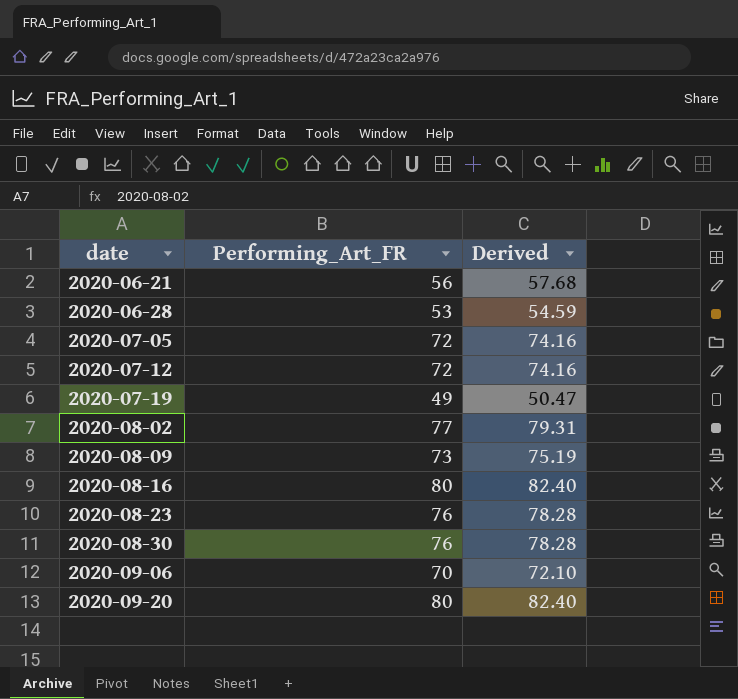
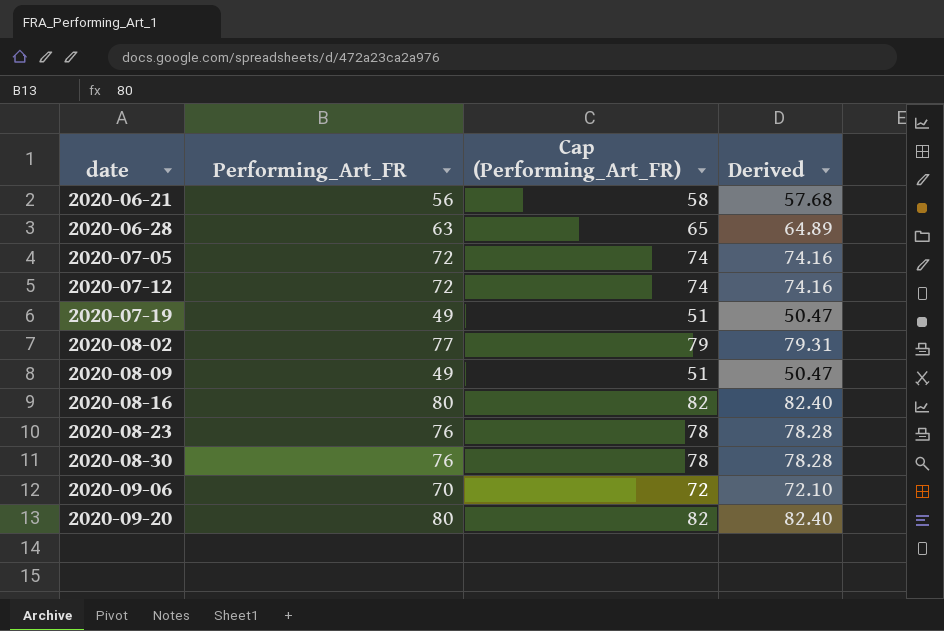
column Cap (Performing_Art_FR) | formula: none -> [Performing_Art_FR] + 2
2020-06-28 | Performing_Art_FR: 53 -> 63
2020-06-28 | Derived: 54.59 -> 64.89
2020-08-09 | Performing_Art_FR: 73 -> 49
2020-08-09 | Derived: 75.19 -> 50.47

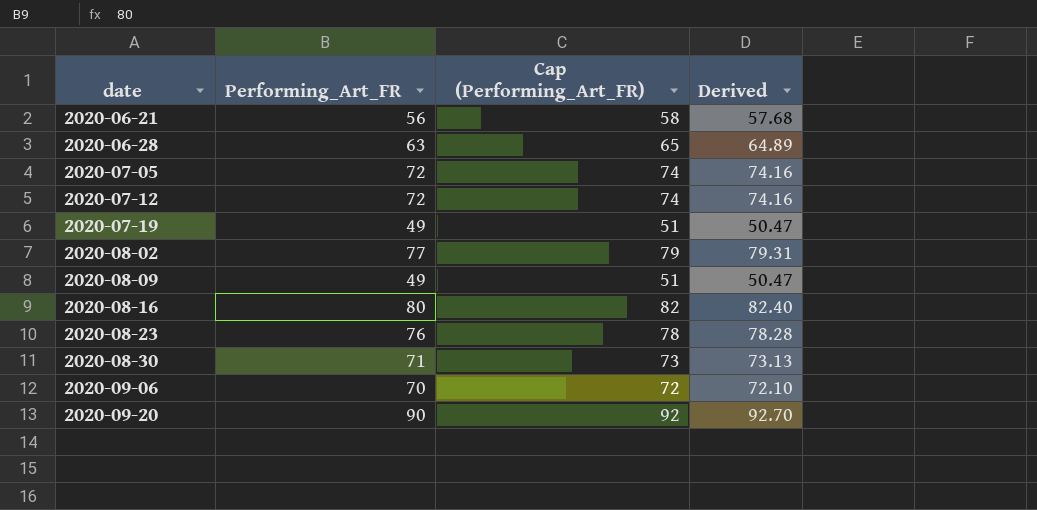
2020-08-30 | Performing_Art_FR: 76 -> 71
2020-08-30 | Cap (Performing_Art_FR): 78 -> 73
2020-08-30 | Derived: 78.28 -> 73.13
2020-09-20 | Performing_Art_FR: 80 -> 90
2020-09-20 | Cap (Performing_Art_FR): 82 -> 92
2020-09-20 | Derived: 82.40 -> 92.70

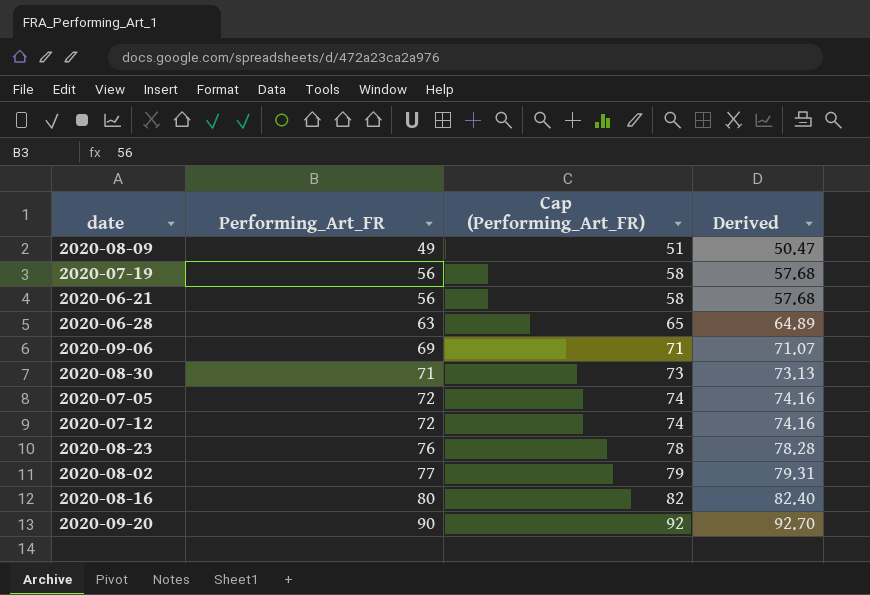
row order: date ascending -> Performing_Art_FR ascending
2020-07-19 | Performing_Art_FR: 49 -> 56
2020-07-19 | Cap (Performing_Art_FR): 51 -> 58
2020-07-19 | Derived: 50.47 -> 57.68
2020-09-06 | Performing_Art_FR: 70 -> 69
2020-09-06 | Cap (Performing_Art_FR): 72 -> 71
2020-09-06 | Derived: 72.10 -> 71.07

